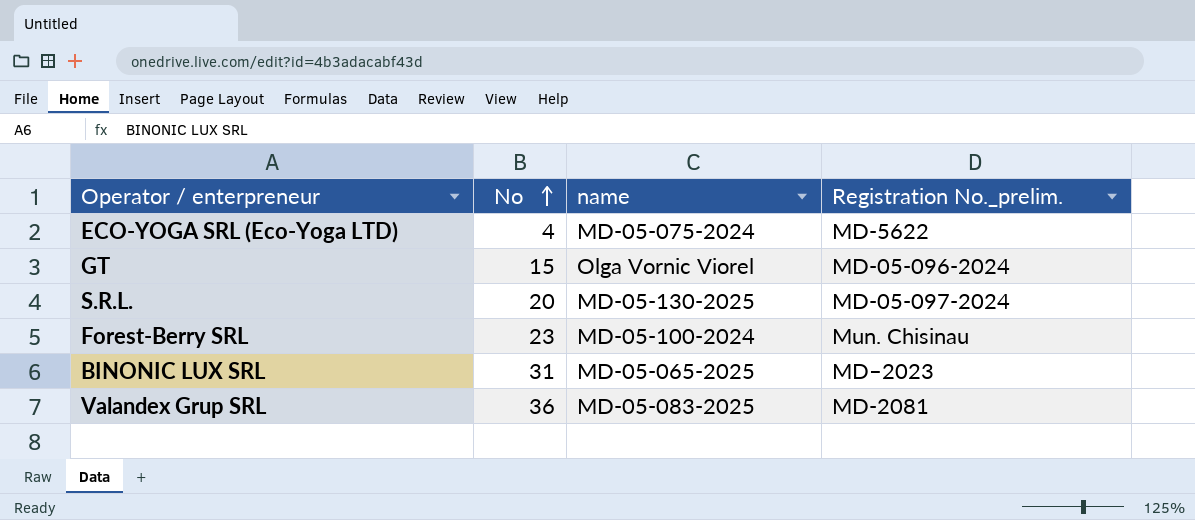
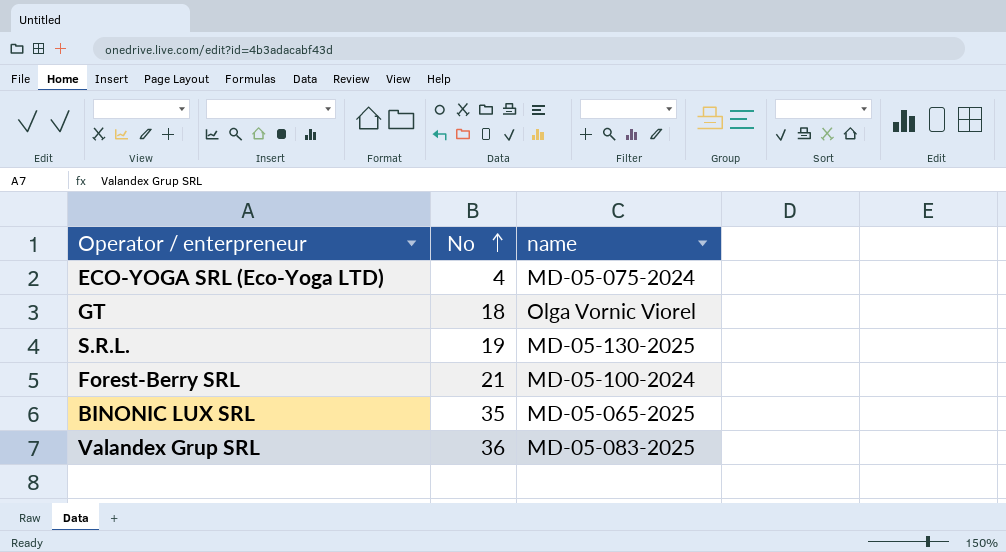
column Registration No._prelim. | position: 4 -> none
GT | No: 15 -> 18
S.R.L. | No: 20 -> 19
Forest-Berry SRL | No: 23 -> 21
BINONIC LUX SRL | No: 31 -> 35

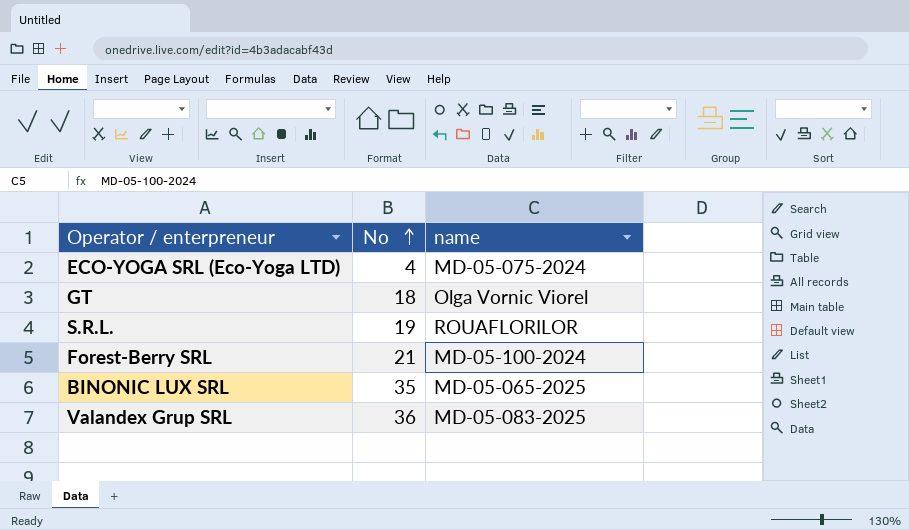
S.R.L. | name: MD-05-130-2025 -> ROUAFLORILOR

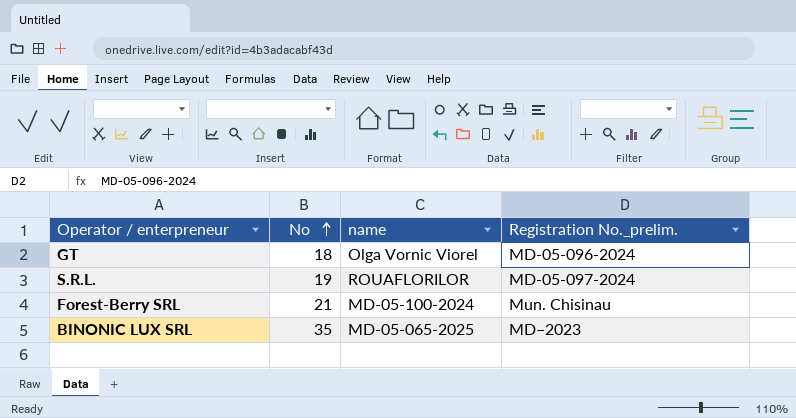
column Registration No._prelim. | position: none -> 4
row ECO-YOGA SRL (Eco-Yoga LTD): 4 | MD-05-075-2024 -> none
row Valandex Grup SRL: 36 | MD-05-083-2025 -> none

